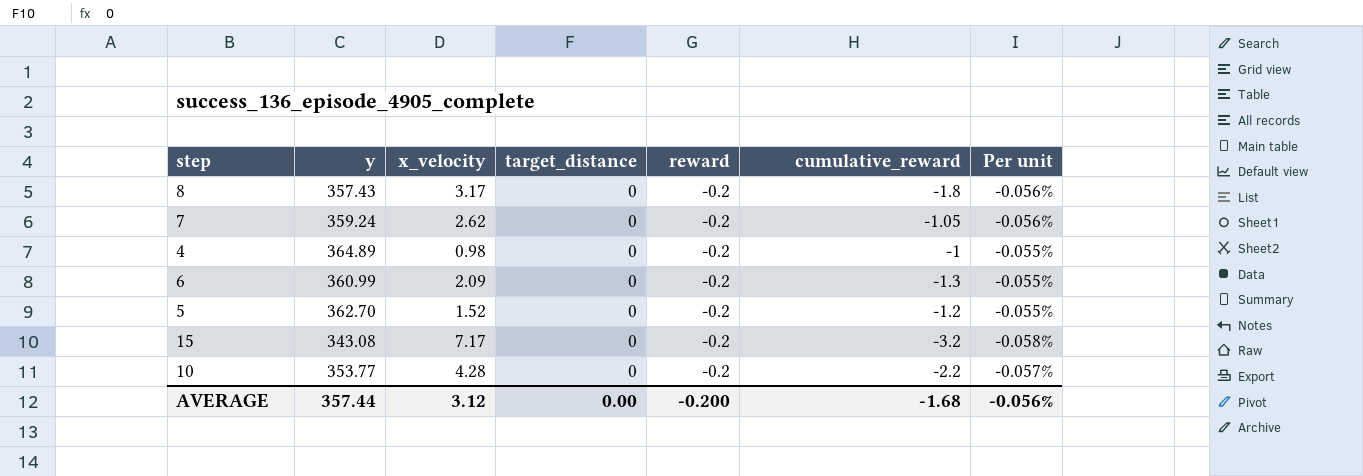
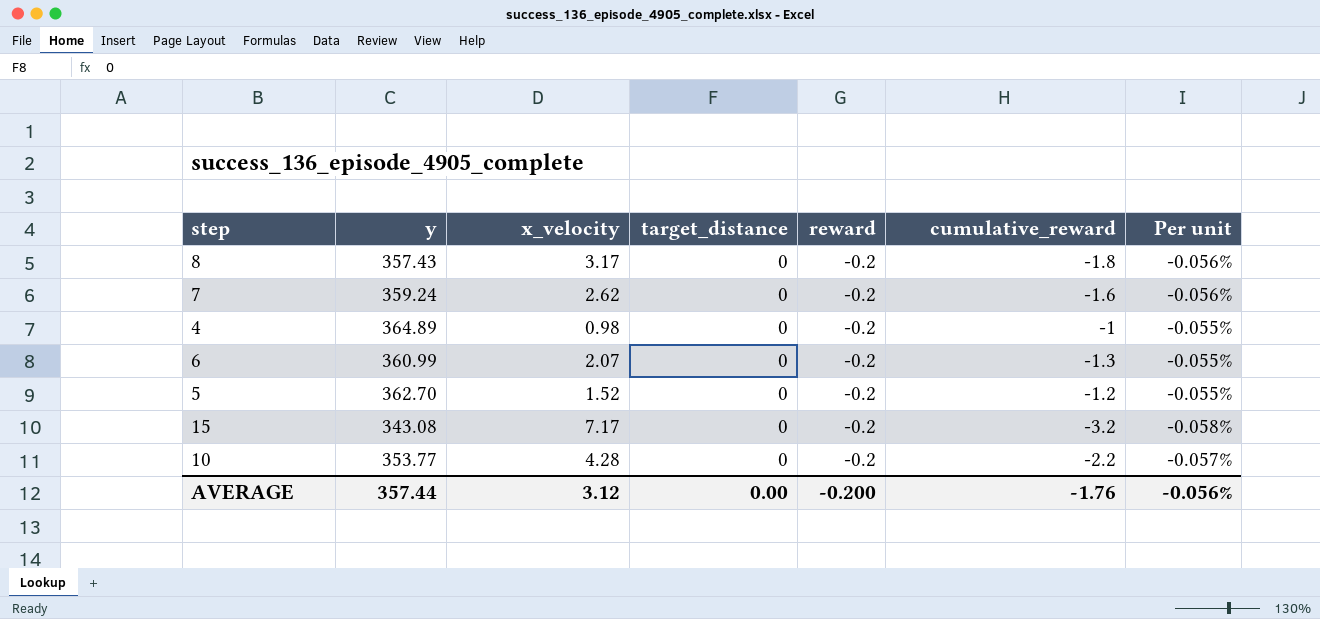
7 | cumulative_reward: -1.05 -> -1.6
6 | x_velocity: 2.09 -> 2.07
AVERAGE | cumulative_reward: -1.68 -> -1.76

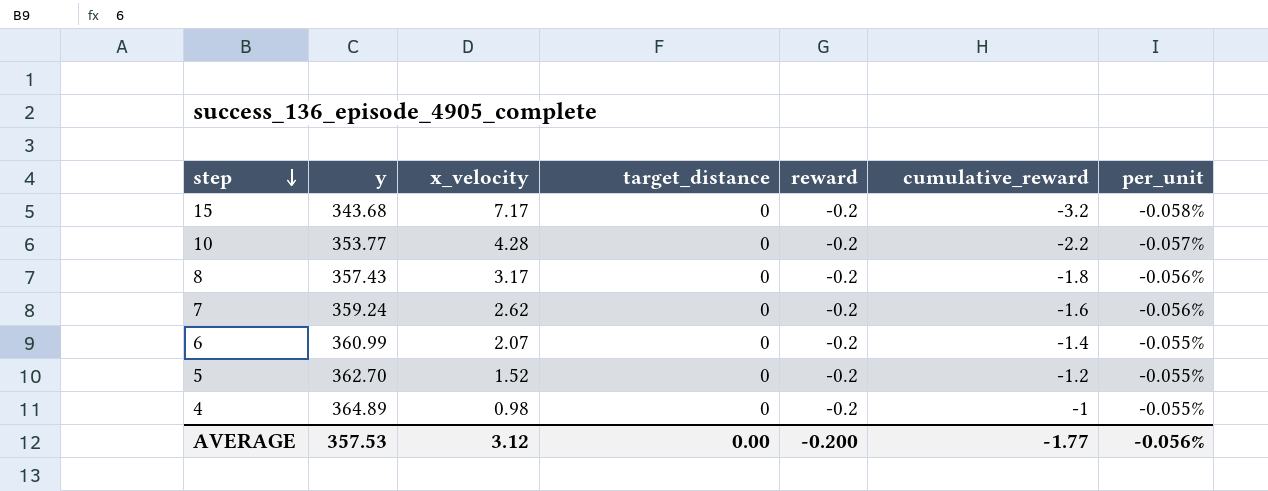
row order: none -> step descending
column name: Per unit -> per_unit
15 | y: 343.08 -> 343.68
6 | cumulative_reward: -1.3 -> -1.4
AVERAGE | y: 357.44 -> 357.53
AVERAGE | cumulative_reward: -1.76 -> -1.77

